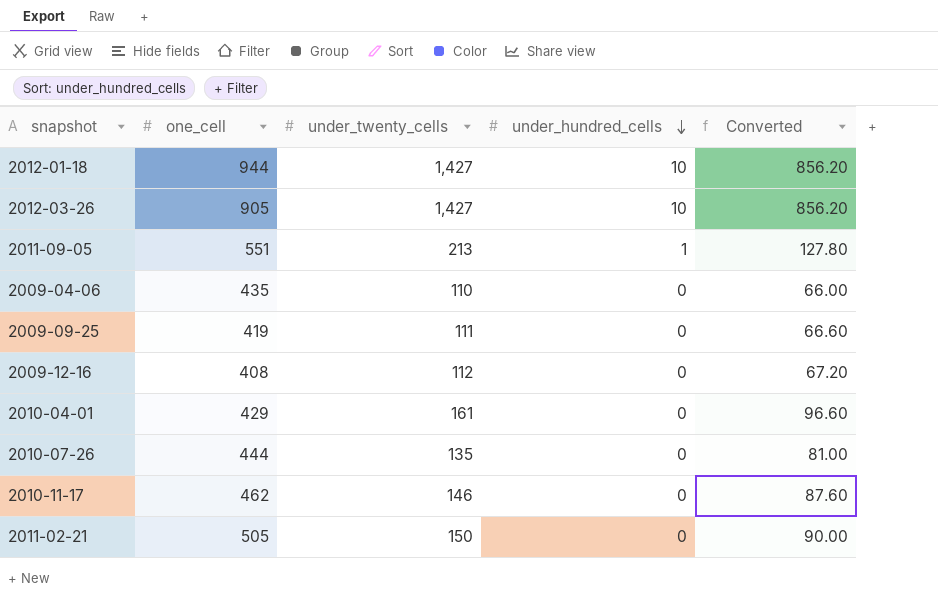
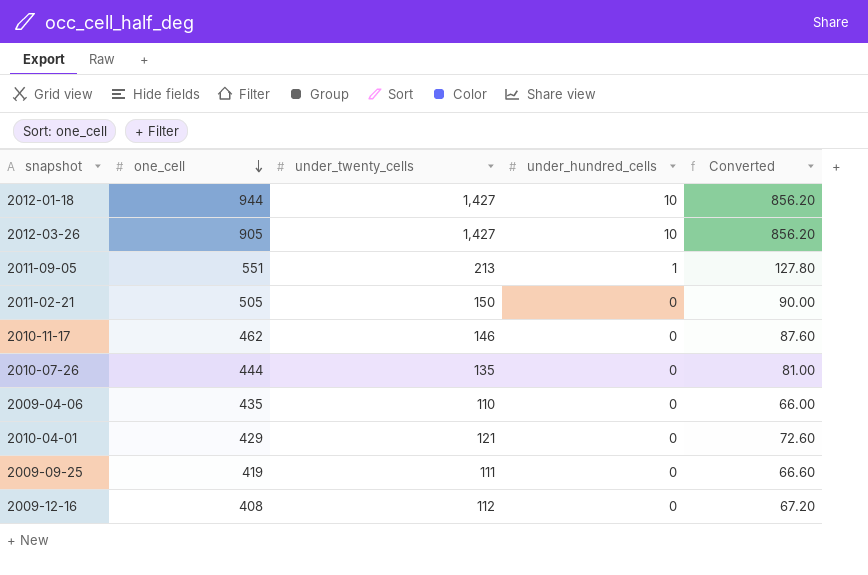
row order: under_hundred_cells descending -> one_cell descending
2010-04-01 | under_twenty_cells: 161 -> 121
2010-04-01 | Converted: 96.60 -> 72.60

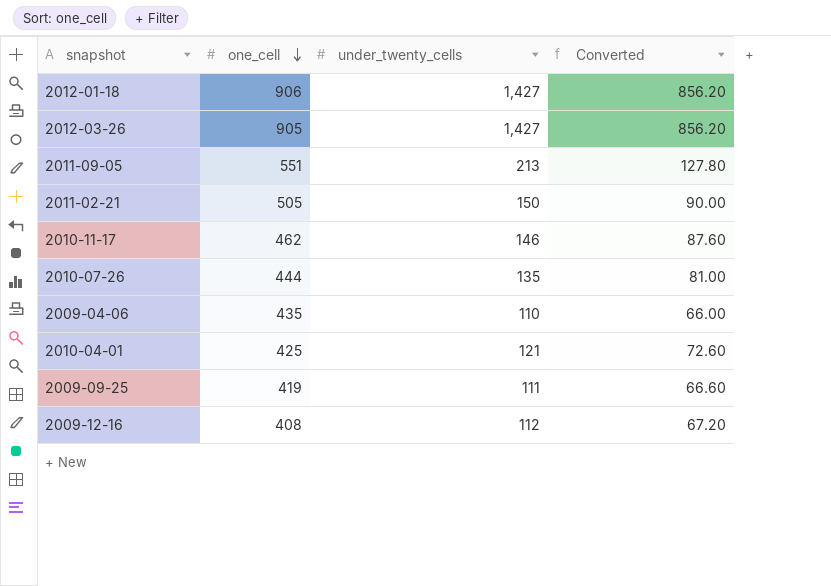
column under_hundred_cells | position: 4 -> none
2012-01-18 | one_cell: 944 -> 906
2010-04-01 | one_cell: 429 -> 425

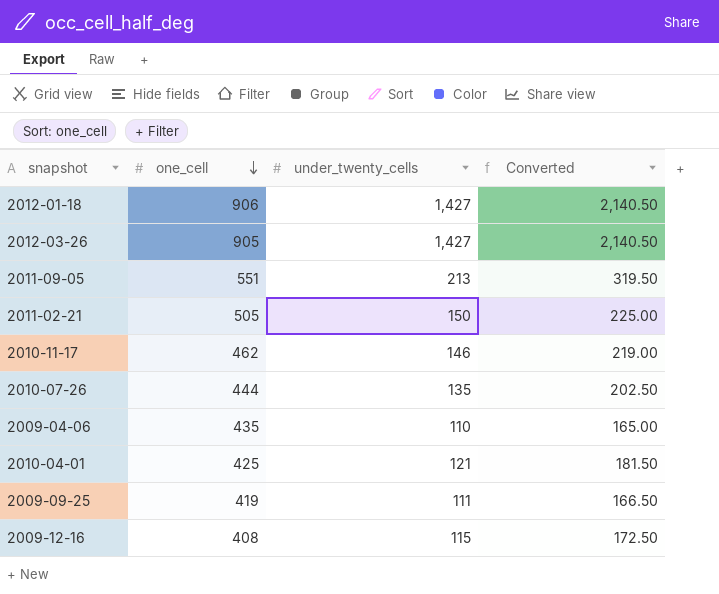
column Converted | formula: [under_twenty_cells] * 0.6 -> [under_twenty_cells] * 1.5
2009-12-16 | under_twenty_cells: 112 -> 115

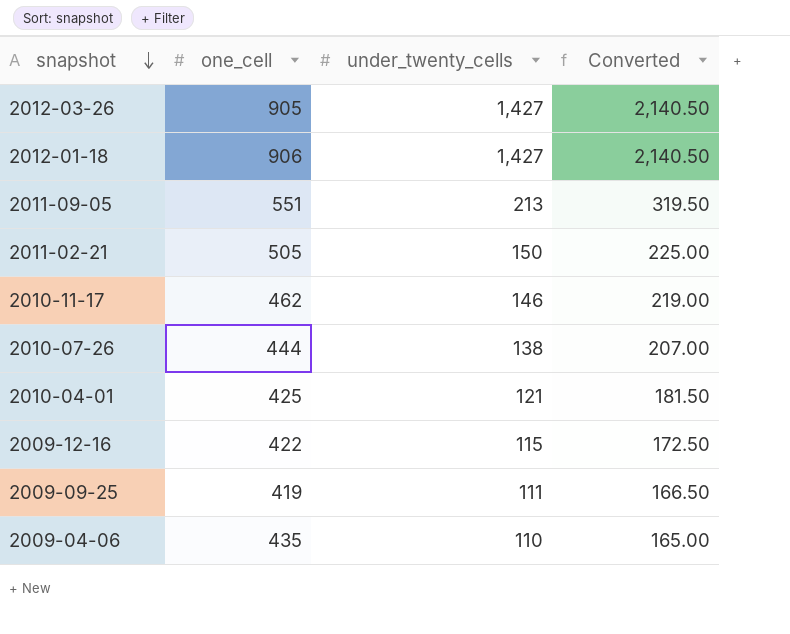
row order: one_cell descending -> snapshot descending
2010-07-26 | under_twenty_cells: 135 -> 138
2010-07-26 | Converted: 202.50 -> 207.00
2009-12-16 | one_cell: 408 -> 422

